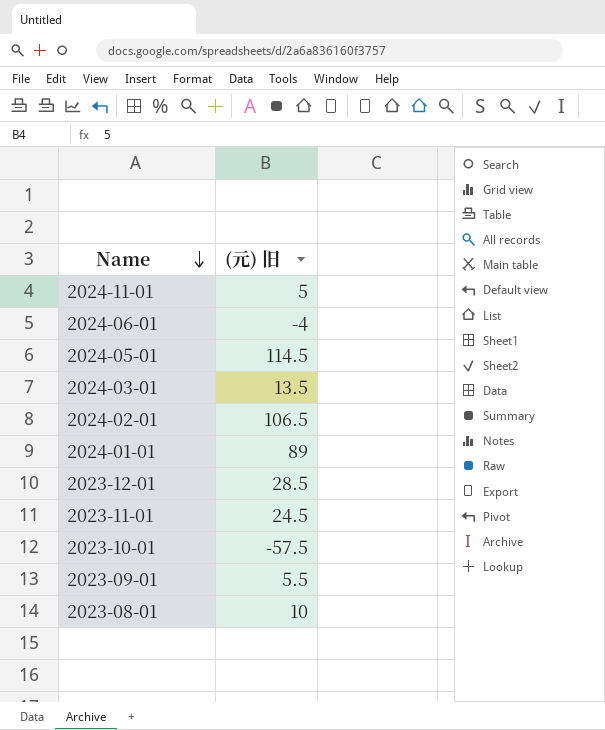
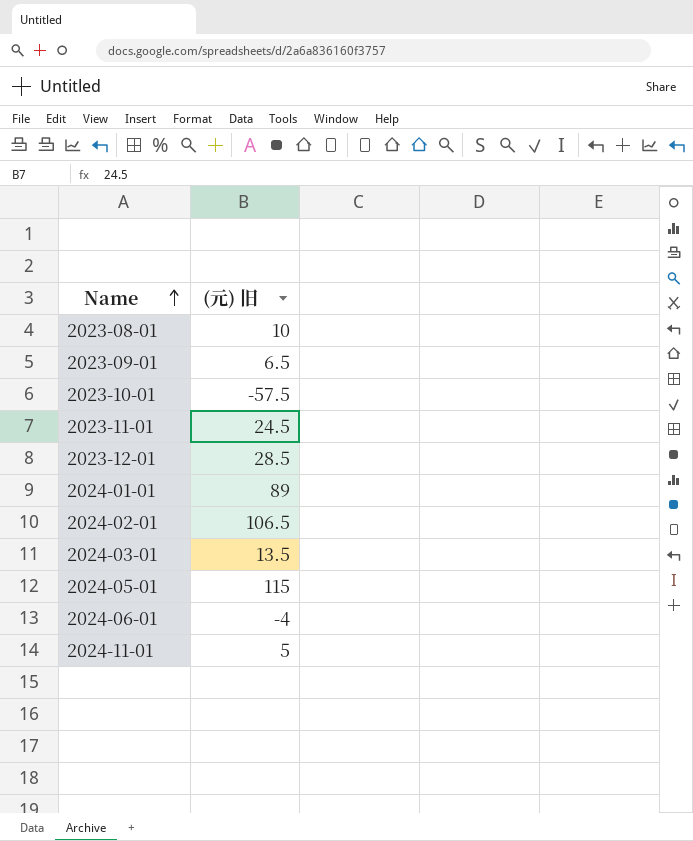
row order: Name descending -> Name ascending
2023-09-01 | (元) 旧: 5.5 -> 6.5
2024-05-01 | (元) 旧: 114.5 -> 115

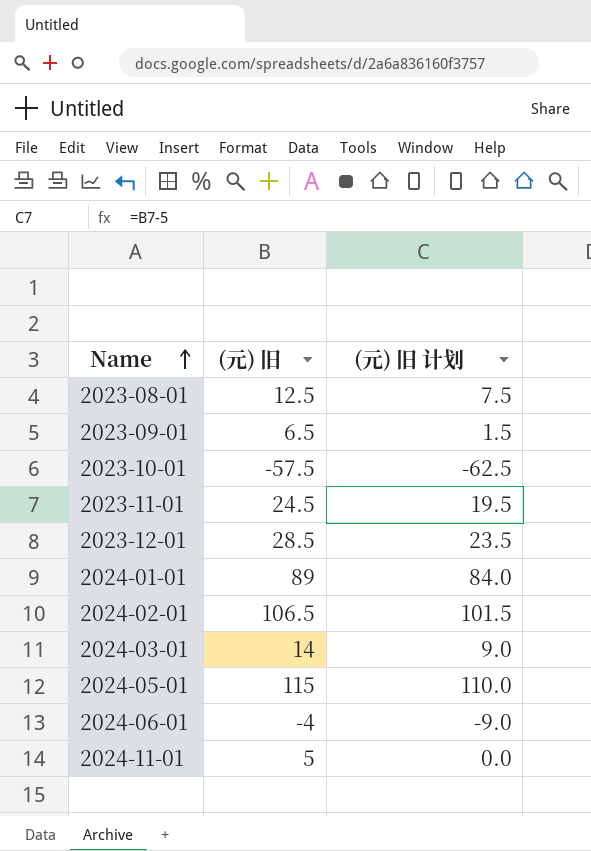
column (元) 旧 计划 | formula: none -> [(元) 旧] - 5
2023-08-01 | (元) 旧: 10 -> 12.5
2024-03-01 | (元) 旧: 13.5 -> 14

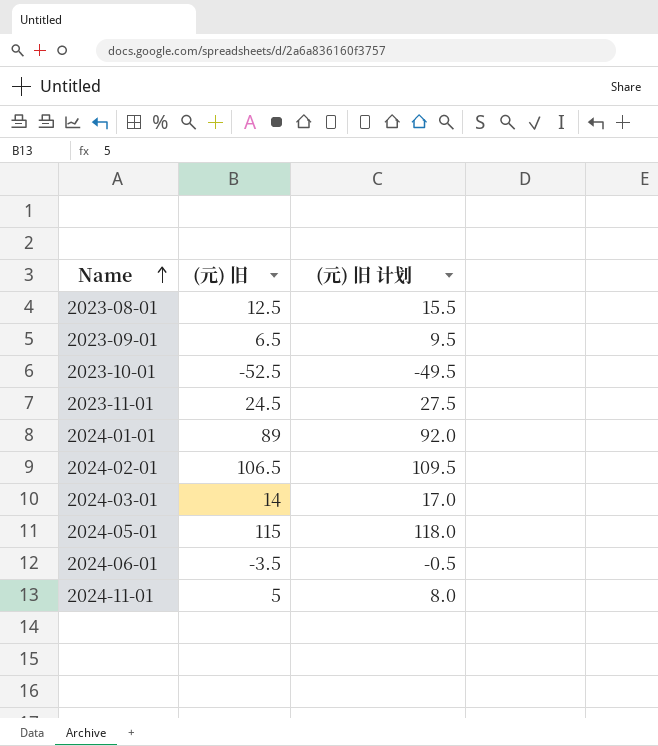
column (元) 旧 计划 | formula: [(元) 旧] - 5 -> [(元) 旧] + 3
row 2023-12-01: 28.5 | 23.5 -> none
2023-10-01 | (元) 旧: -57.5 -> -52.5
2024-06-01 | (元) 旧: -4 -> -3.5

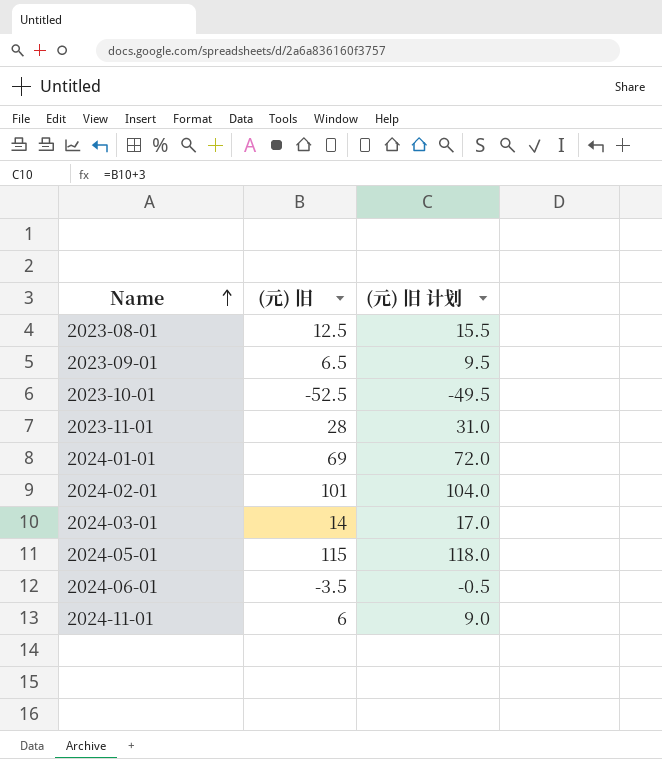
2023-11-01 | (元) 旧: 24.5 -> 28
2023-11-01 | (元) 旧 计划: 27.5 -> 31.0
2024-01-01 | (元) 旧: 89 -> 69
2024-01-01 | (元) 旧 计划: 92.0 -> 72.0
2024-02-01 | (元) 旧: 106.5 -> 101
2024-02-01 | (元) 旧 计划: 109.5 -> 104.0
2024-11-01 | (元) 旧: 5 -> 6
2024-11-01 | (元) 旧 计划: 8.0 -> 9.0

